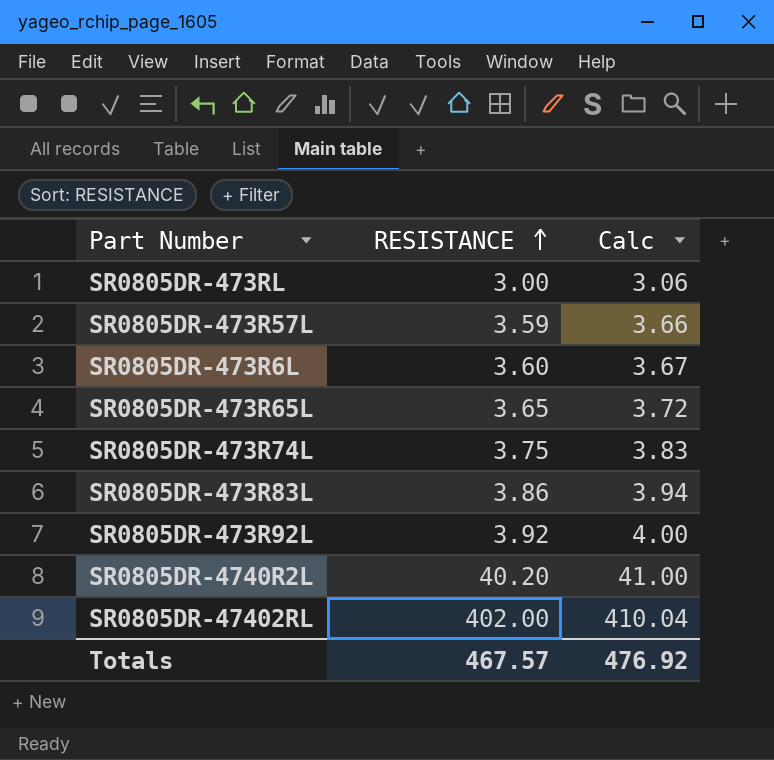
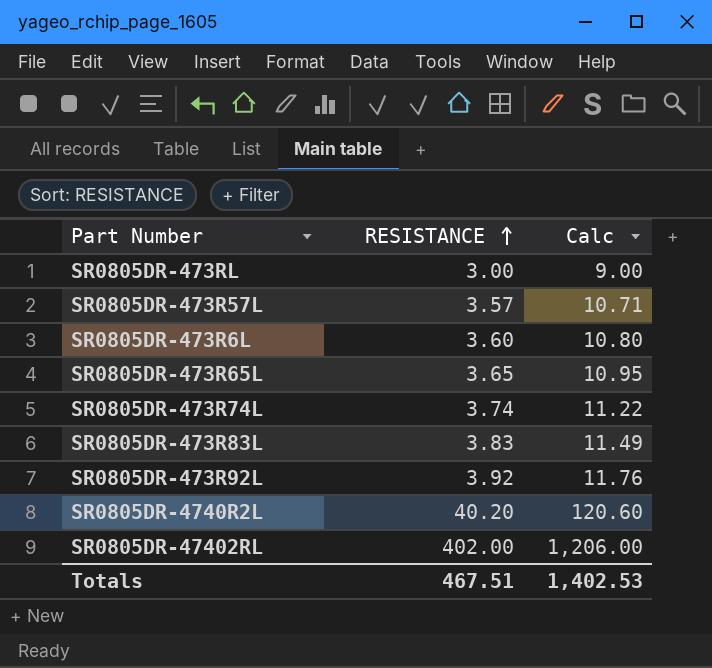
column Calc | formula: [RESISTANCE] * 1.02 -> [RESISTANCE] * 3
SR0805DR-473R57L | RESISTANCE: 3.59 -> 3.57
SR0805DR-473R74L | RESISTANCE: 3.75 -> 3.74
SR0805DR-473R83L | RESISTANCE: 3.86 -> 3.83
Totals | RESISTANCE: 467.57 -> 467.51
Totals | Calc: 476.92 -> 1,402.53

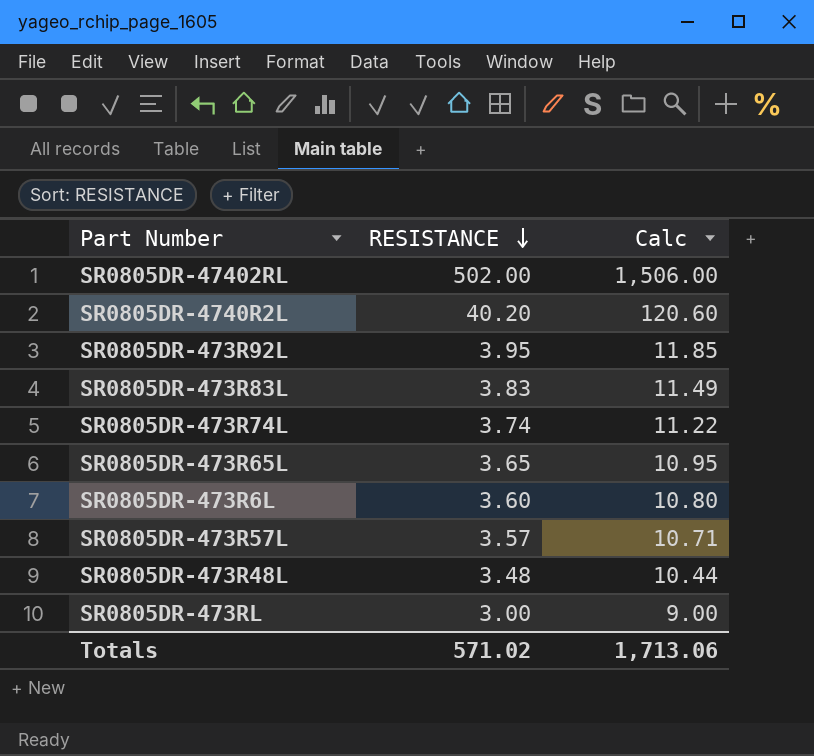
row order: RESISTANCE ascending -> RESISTANCE descending
SR0805DR-47402RL | RESISTANCE: 402.00 -> 502.00
SR0805DR-47402RL | Calc: 1,206.00 -> 1,506.00
SR0805DR-473R92L | RESISTANCE: 3.92 -> 3.95
SR0805DR-473R92L | Calc: 11.76 -> 11.85
row SR0805DR-473R48L: none -> 3.48 | 10.44
Totals | RESISTANCE: 467.51 -> 571.02
Totals | Calc: 1,402.53 -> 1,713.06

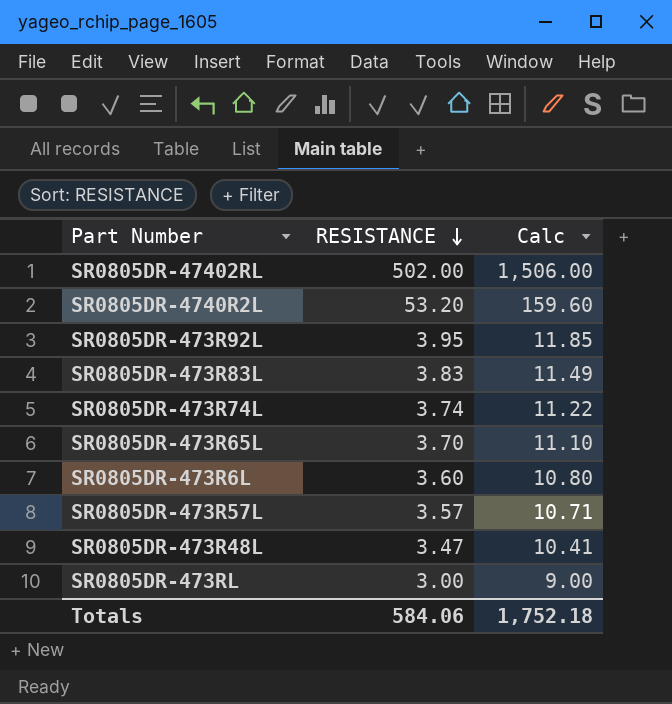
SR0805DR-4740R2L | RESISTANCE: 40.20 -> 53.20
SR0805DR-4740R2L | Calc: 120.60 -> 159.60
SR0805DR-473R65L | RESISTANCE: 3.65 -> 3.70
SR0805DR-473R65L | Calc: 10.95 -> 11.10
SR0805DR-473R48L | RESISTANCE: 3.48 -> 3.47
SR0805DR-473R48L | Calc: 10.44 -> 10.41
Totals | RESISTANCE: 571.02 -> 584.06
Totals | Calc: 1,713.06 -> 1,752.18

